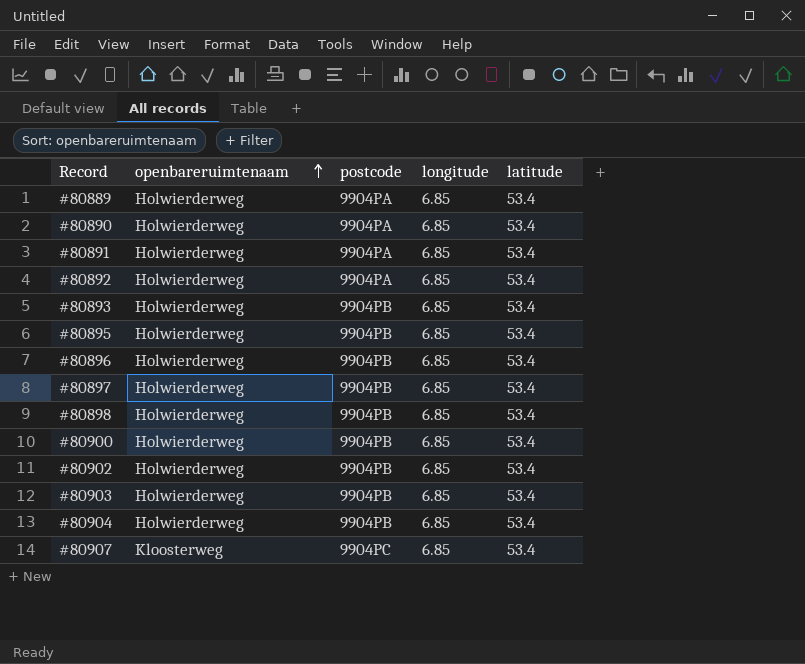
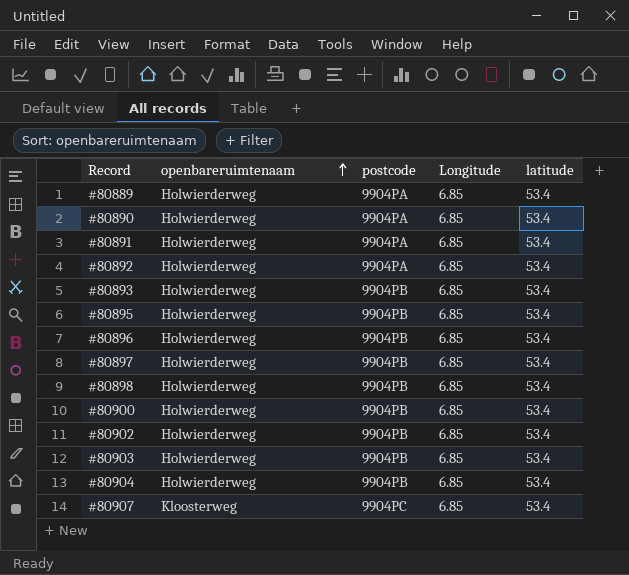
column name: longitude -> Longitude

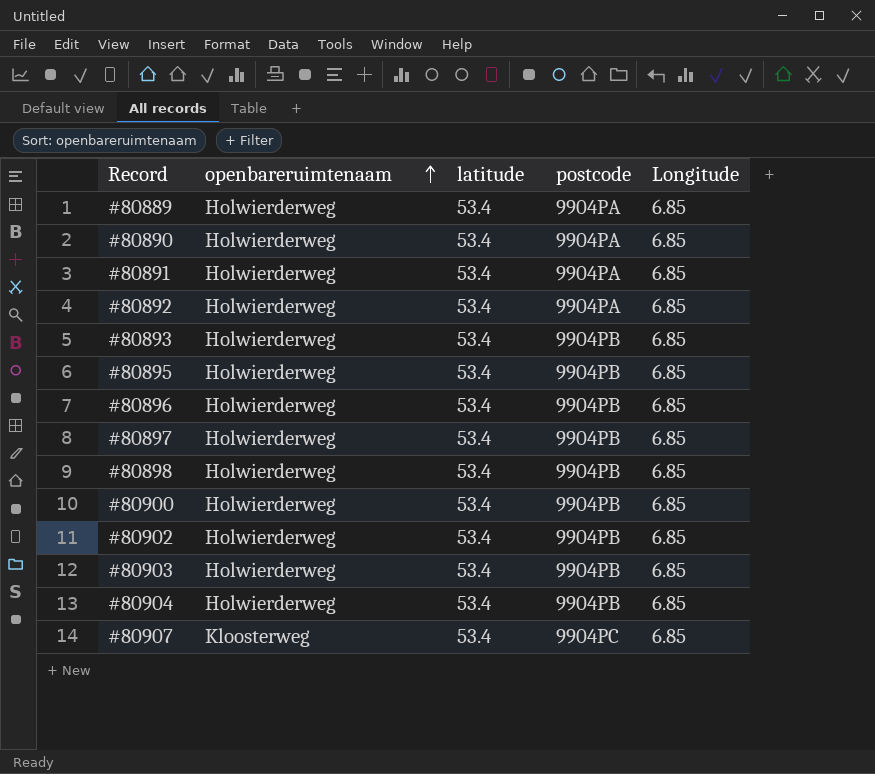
column latitude | position: 5 -> 3

